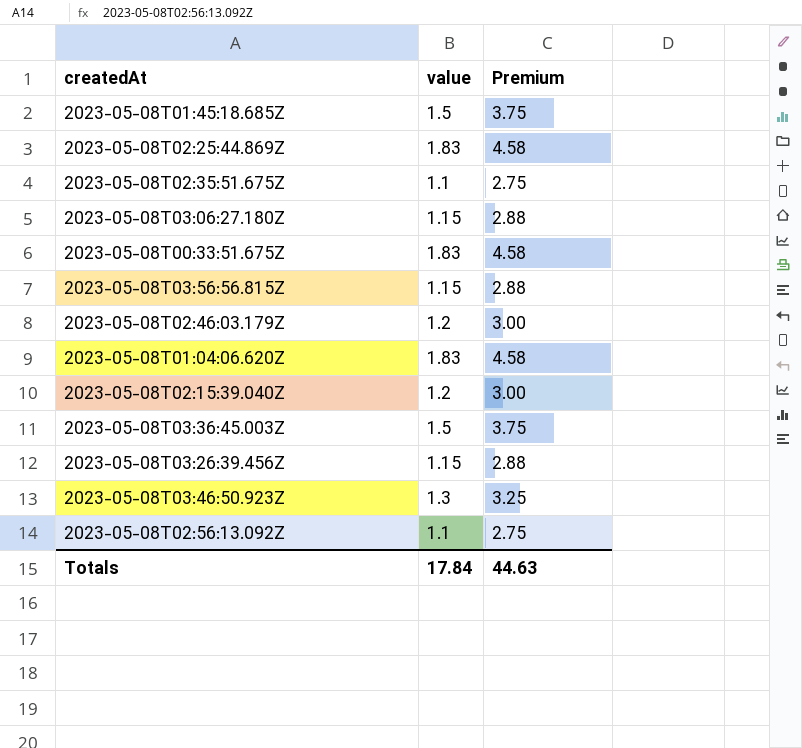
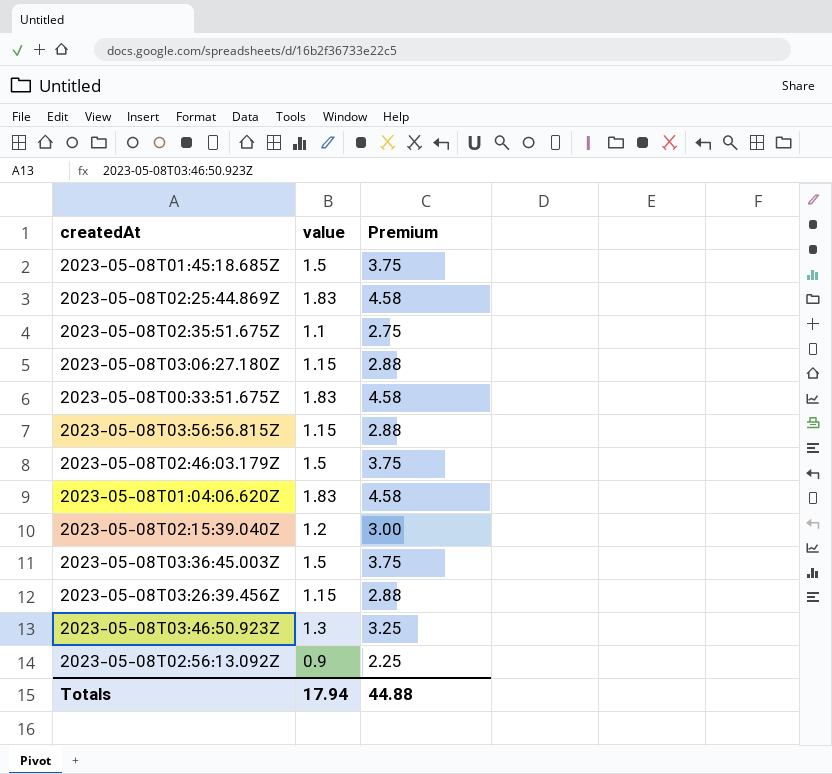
2023-05-08T02:46:03.179Z | value: 1.2 -> 1.5
2023-05-08T02:46:03.179Z | Premium: 3.00 -> 3.75
2023-05-08T02:56:13.092Z | value: 1.1 -> 0.9
2023-05-08T02:56:13.092Z | Premium: 2.75 -> 2.25
Totals | value: 17.84 -> 17.94
Totals | Premium: 44.63 -> 44.88

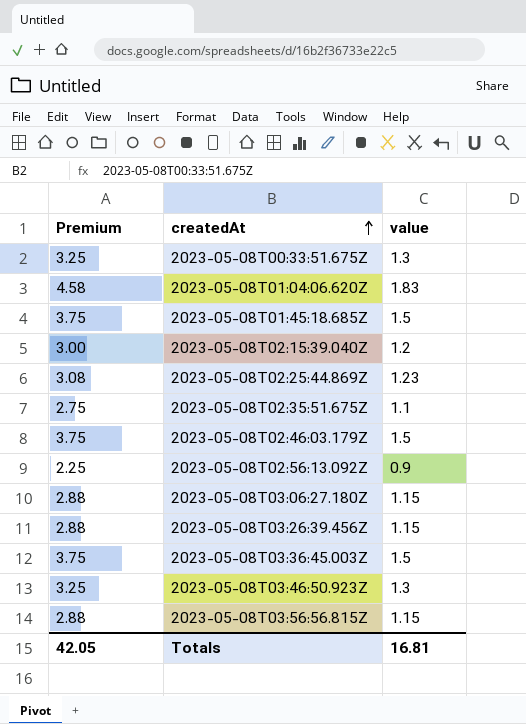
row order: none -> createdAt ascending
column Premium | position: 3 -> 1
2023-05-08T00:33:51.675Z | Premium: 4.58 -> 3.25
2023-05-08T00:33:51.675Z | value: 1.83 -> 1.3
2023-05-08T02:25:44.869Z | Premium: 4.58 -> 3.08
2023-05-08T02:25:44.869Z | value: 1.83 -> 1.23
Totals | Premium: 44.88 -> 42.05
Totals | value: 17.94 -> 16.81

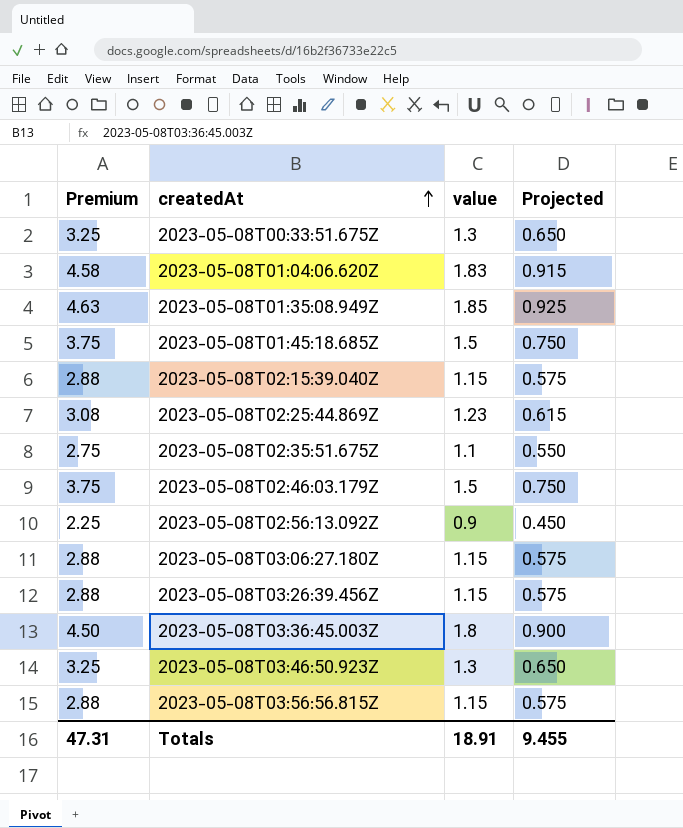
column Projected | formula: none -> [value] * 0.5
row 2023-05-08T01:35:08.949Z: none -> 4.63 | 1.85 | 0.925
2023-05-08T02:15:39.040Z | Premium: 3.00 -> 2.88
2023-05-08T02:15:39.040Z | value: 1.2 -> 1.15
2023-05-08T03:36:45.003Z | Premium: 3.75 -> 4.50
2023-05-08T03:36:45.003Z | value: 1.5 -> 1.8
Totals | Premium: 42.05 -> 47.31
Totals | value: 16.81 -> 18.91

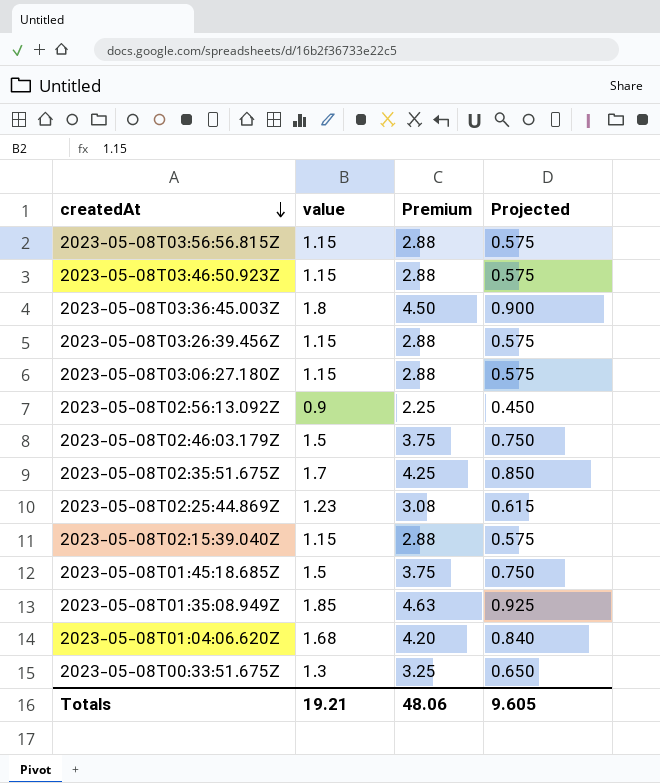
row order: createdAt ascending -> createdAt descending
column Premium | position: 1 -> 3
2023-05-08T03:46:50.923Z | value: 1.3 -> 1.15
2023-05-08T03:46:50.923Z | Premium: 3.25 -> 2.88
2023-05-08T03:46:50.923Z | Projected: 0.650 -> 0.575
2023-05-08T02:35:51.675Z | value: 1.1 -> 1.7
2023-05-08T02:35:51.675Z | Premium: 2.75 -> 4.25
2023-05-08T02:35:51.675Z | Projected: 0.550 -> 0.850
2023-05-08T01:04:06.620Z | value: 1.83 -> 1.68
2023-05-08T01:04:06.620Z | Premium: 4.58 -> 4.20
2023-05-08T01:04:06.620Z | Projected: 0.915 -> 0.840
Totals | value: 18.91 -> 19.21
Totals | Premium: 47.31 -> 48.06
Totals | Projected: 9.455 -> 9.605

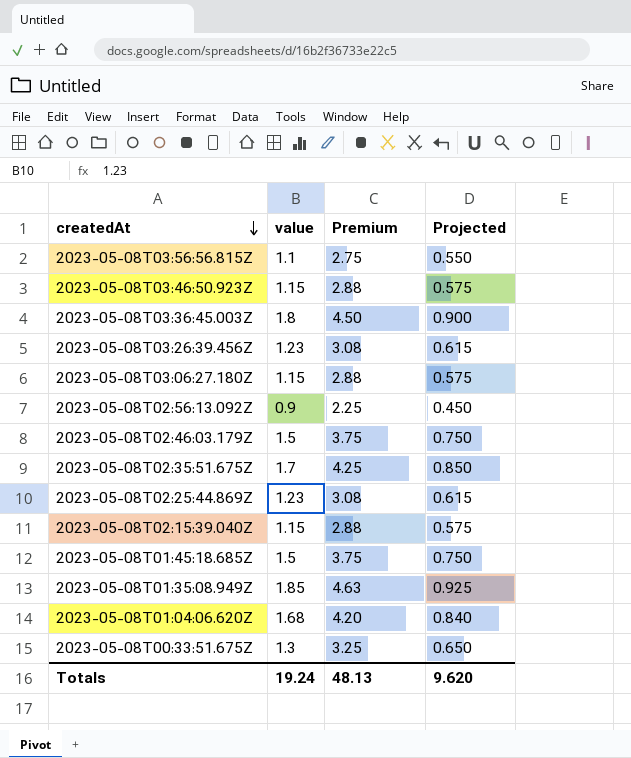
2023-05-08T03:56:56.815Z | value: 1.15 -> 1.1
2023-05-08T03:56:56.815Z | Premium: 2.88 -> 2.75
2023-05-08T03:56:56.815Z | Projected: 0.575 -> 0.550
2023-05-08T03:26:39.456Z | value: 1.15 -> 1.23
2023-05-08T03:26:39.456Z | Premium: 2.88 -> 3.08
2023-05-08T03:26:39.456Z | Projected: 0.575 -> 0.615
Totals | value: 19.21 -> 19.24
Totals | Premium: 48.06 -> 48.13
Totals | Projected: 9.605 -> 9.620

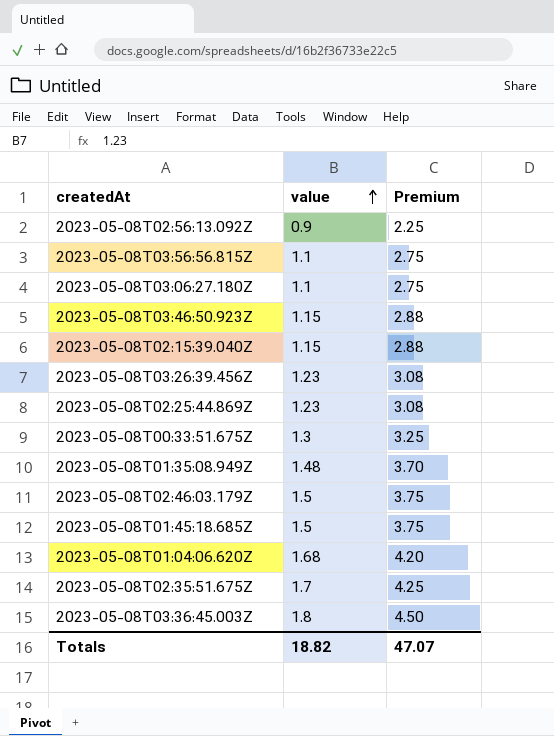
row order: createdAt descending -> value ascending
column Projected | formula: [value] * 0.5 -> none
2023-05-08T03:06:27.180Z | value: 1.15 -> 1.1
2023-05-08T03:06:27.180Z | Premium: 2.88 -> 2.75
2023-05-08T01:35:08.949Z | value: 1.85 -> 1.48
2023-05-08T01:35:08.949Z | Premium: 4.63 -> 3.70
Totals | value: 19.24 -> 18.82
Totals | Premium: 48.13 -> 47.07

